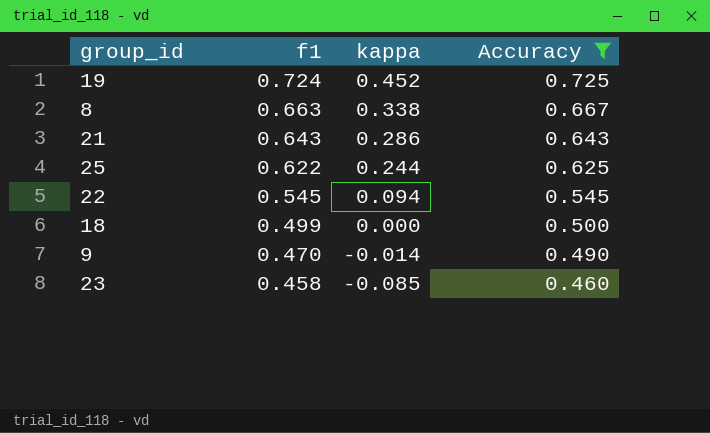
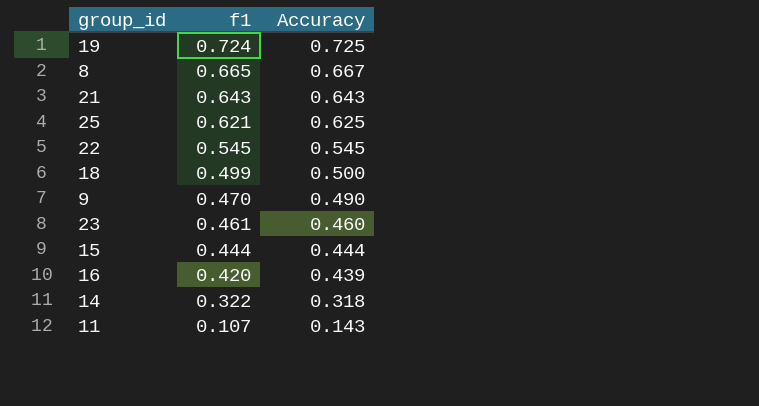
filter: Accuracy >= 0.460 -> none
column kappa | position: 3 -> none
8 | f1: 0.663 -> 0.665
25 | f1: 0.622 -> 0.621
23 | f1: 0.458 -> 0.461

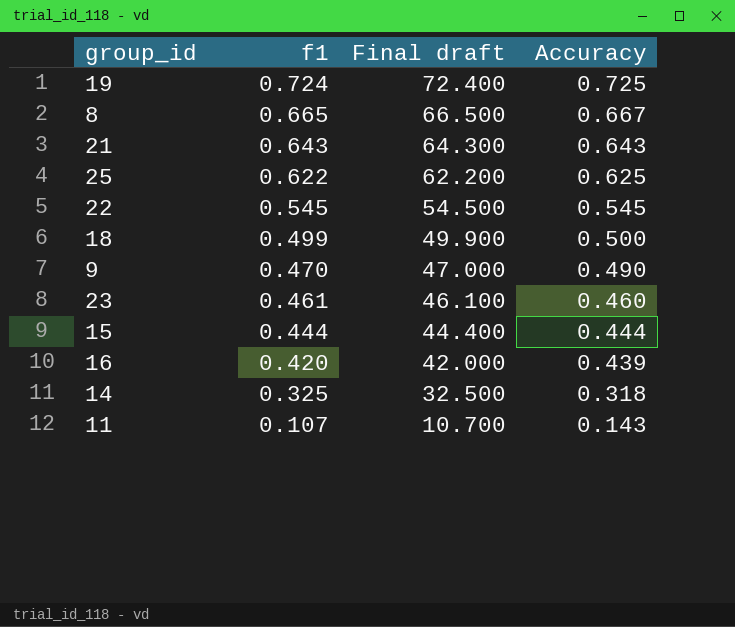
column Final draft | formula: none -> [f1] * 100
25 | f1: 0.621 -> 0.622
14 | f1: 0.322 -> 0.325

